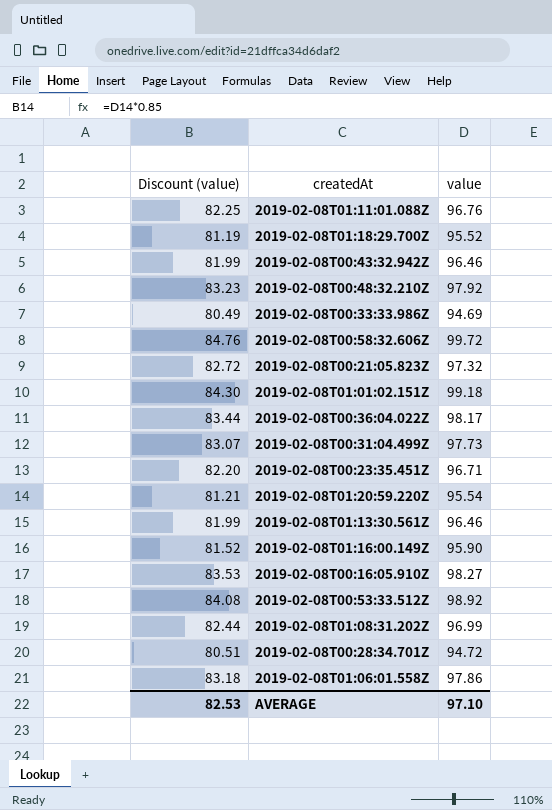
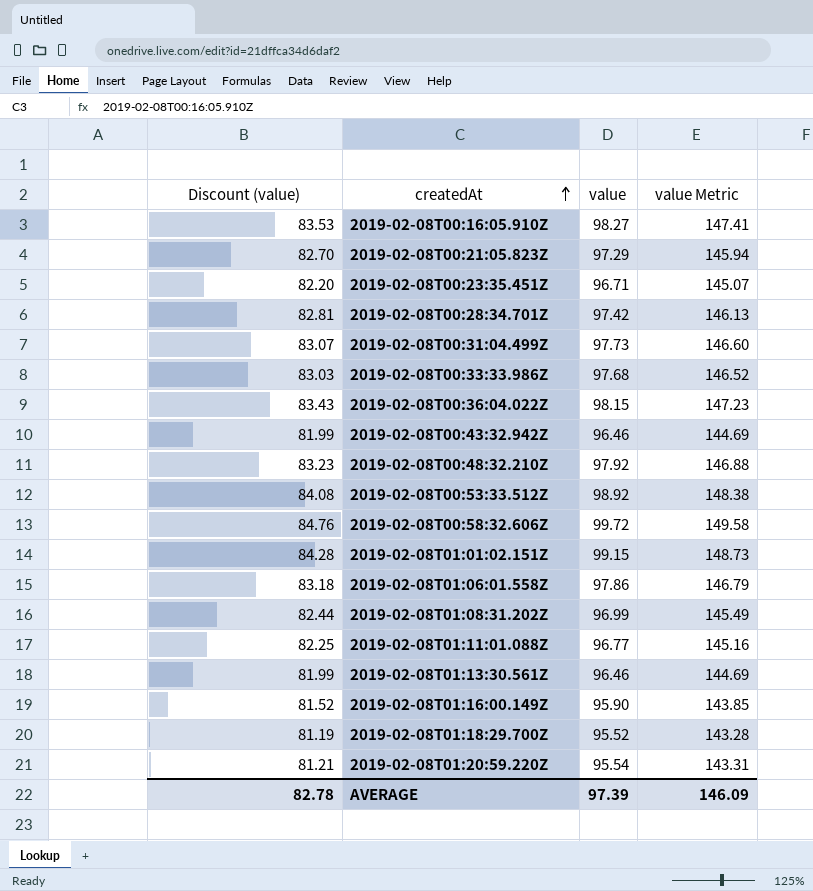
row order: none -> createdAt ascending
column value Metric | formula: none -> [value] * 1.5
2019-02-08T00:21:05.823Z | Discount (value): 82.72 -> 82.70
2019-02-08T00:21:05.823Z | value: 97.32 -> 97.29
2019-02-08T00:28:34.701Z | Discount (value): 80.51 -> 82.81
2019-02-08T00:28:34.701Z | value: 94.72 -> 97.42
2019-02-08T00:33:33.986Z | Discount (value): 80.49 -> 83.03
2019-02-08T00:33:33.986Z | value: 94.69 -> 97.68
2019-02-08T00:36:04.022Z | Discount (value): 83.44 -> 83.43
2019-02-08T00:36:04.022Z | value: 98.17 -> 98.15
2019-02-08T01:01:02.151Z | Discount (value): 84.30 -> 84.28
2019-02-08T01:01:02.151Z | value: 99.18 -> 99.15
2019-02-08T01:11:01.088Z | value: 96.76 -> 96.77
AVERAGE | Discount (value): 82.53 -> 82.78
AVERAGE | value: 97.10 -> 97.39

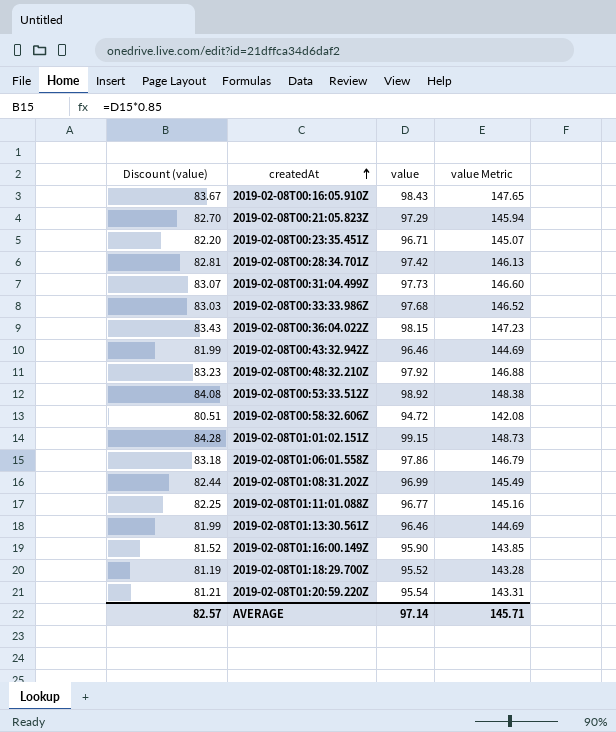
2019-02-08T00:16:05.910Z | Discount (value): 83.53 -> 83.67
2019-02-08T00:16:05.910Z | value: 98.27 -> 98.43
2019-02-08T00:16:05.910Z | value Metric: 147.41 -> 147.65
2019-02-08T00:58:32.606Z | Discount (value): 84.76 -> 80.51
2019-02-08T00:58:32.606Z | value: 99.72 -> 94.72
2019-02-08T00:58:32.606Z | value Metric: 149.58 -> 142.08
AVERAGE | Discount (value): 82.78 -> 82.57
AVERAGE | value: 97.39 -> 97.14
AVERAGE | value Metric: 146.09 -> 145.71

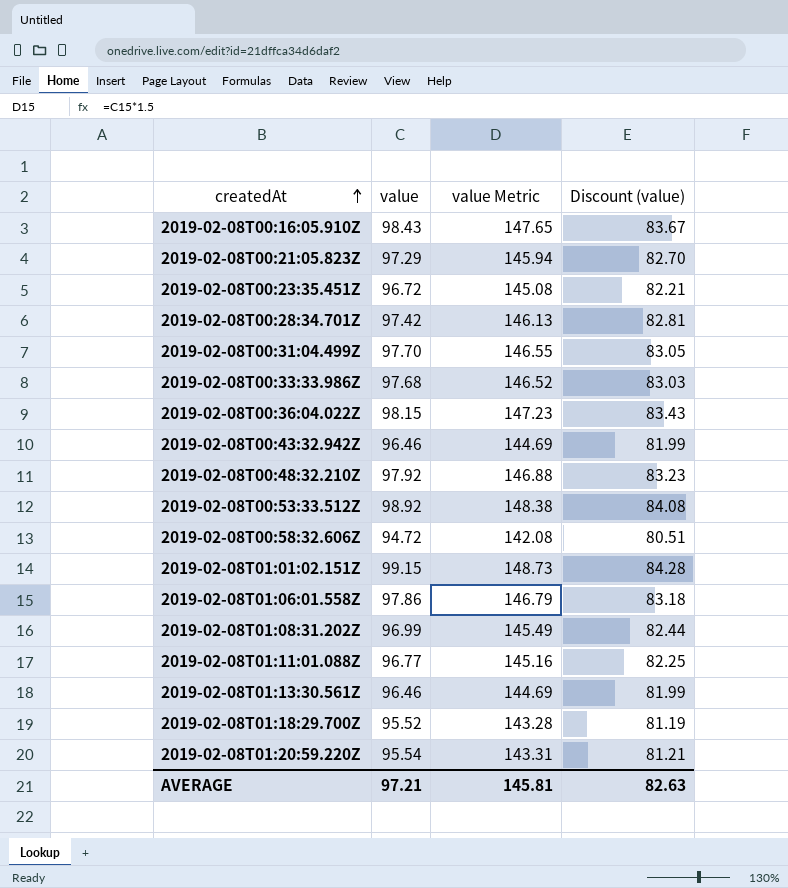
column Discount (value) | position: 1 -> 4
row 2019-02-08T01:16:00.149Z: 81.52 | 95.90 | 143.85 -> none
2019-02-08T00:23:35.451Z | value: 96.71 -> 96.72
2019-02-08T00:23:35.451Z | value Metric: 145.07 -> 145.08
2019-02-08T00:23:35.451Z | Discount (value): 82.20 -> 82.21
2019-02-08T00:31:04.499Z | value: 97.73 -> 97.70
2019-02-08T00:31:04.499Z | value Metric: 146.60 -> 146.55
2019-02-08T00:31:04.499Z | Discount (value): 83.07 -> 83.05
AVERAGE | value: 97.14 -> 97.21
AVERAGE | value Metric: 145.71 -> 145.81
AVERAGE | Discount (value): 82.57 -> 82.63

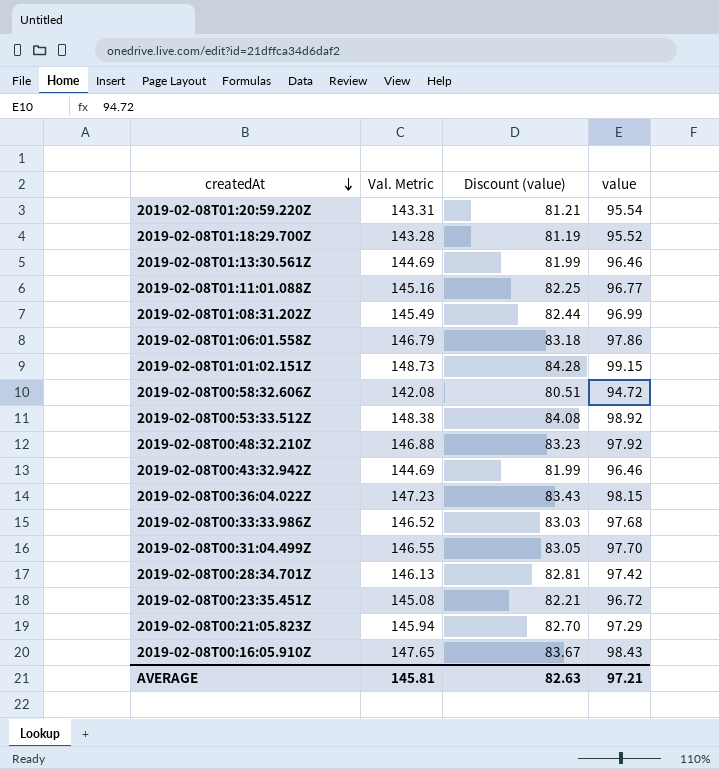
row order: createdAt ascending -> createdAt descending
column name: value Metric -> Val. Metric
column value | position: 2 -> 4

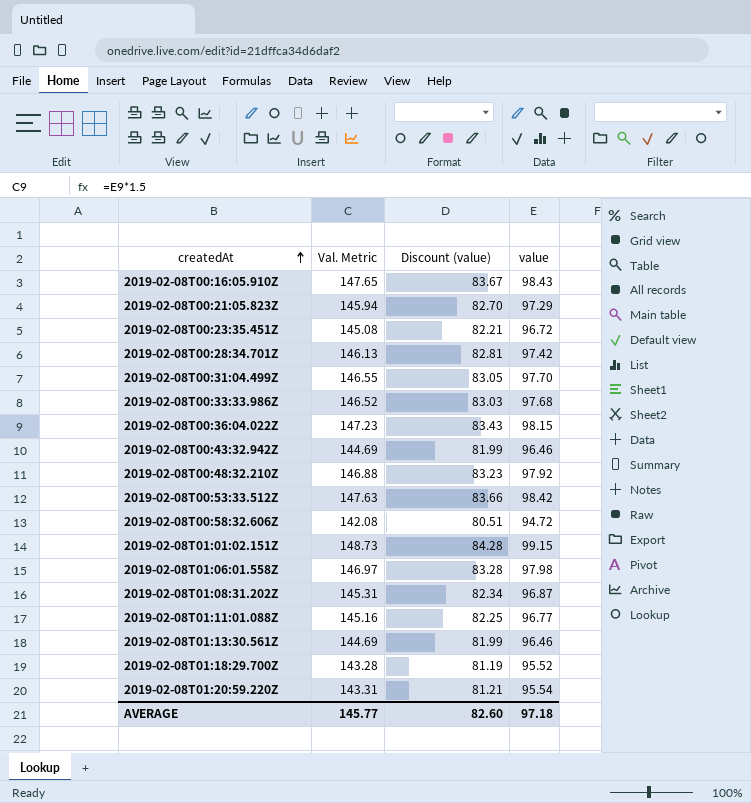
row order: createdAt descending -> createdAt ascending
2019-02-08T00:53:33.512Z | Val. Metric: 148.38 -> 147.63
2019-02-08T00:53:33.512Z | Discount (value): 84.08 -> 83.66
2019-02-08T00:53:33.512Z | value: 98.92 -> 98.42
2019-02-08T01:06:01.558Z | Val. Metric: 146.79 -> 146.97
2019-02-08T01:06:01.558Z | Discount (value): 83.18 -> 83.28
2019-02-08T01:06:01.558Z | value: 97.86 -> 97.98
2019-02-08T01:08:31.202Z | Val. Metric: 145.49 -> 145.31
2019-02-08T01:08:31.202Z | Discount (value): 82.44 -> 82.34
2019-02-08T01:08:31.202Z | value: 96.99 -> 96.87
AVERAGE | Val. Metric: 145.81 -> 145.77
AVERAGE | Discount (value): 82.63 -> 82.60
AVERAGE | value: 97.21 -> 97.18

